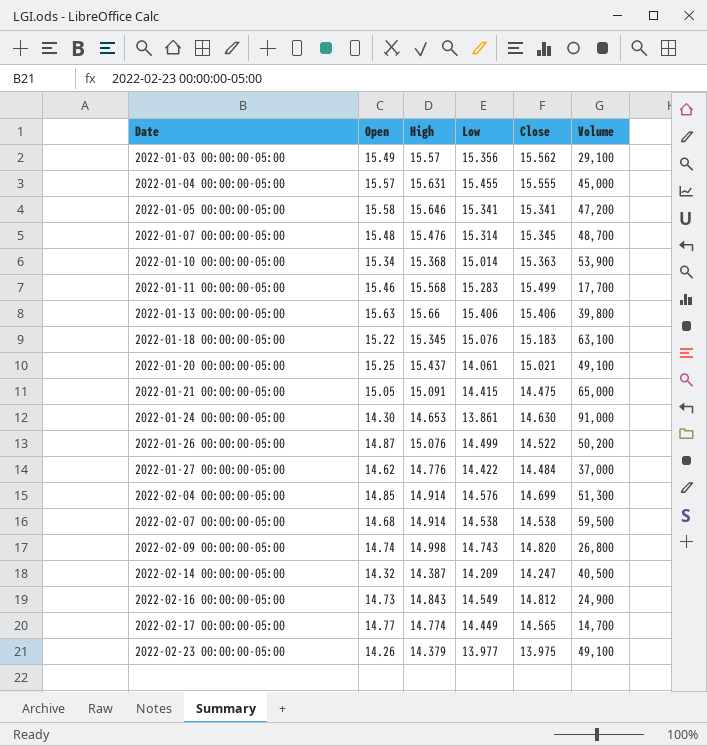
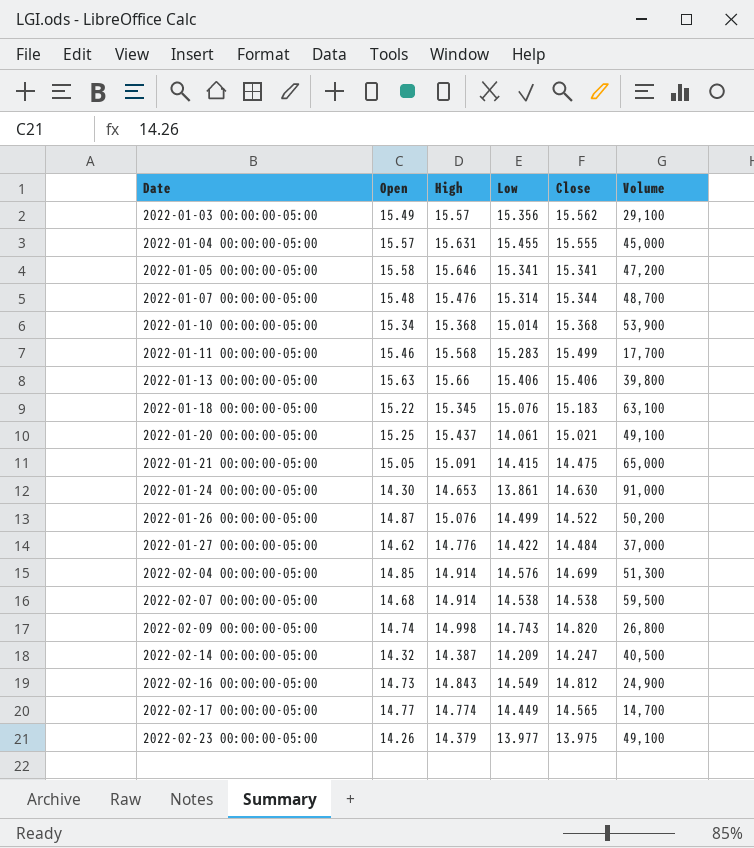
2022-01-07 00:00:00-05:00 | Close: 15.345 -> 15.344
2022-01-10 00:00:00-05:00 | Close: 15.363 -> 15.368

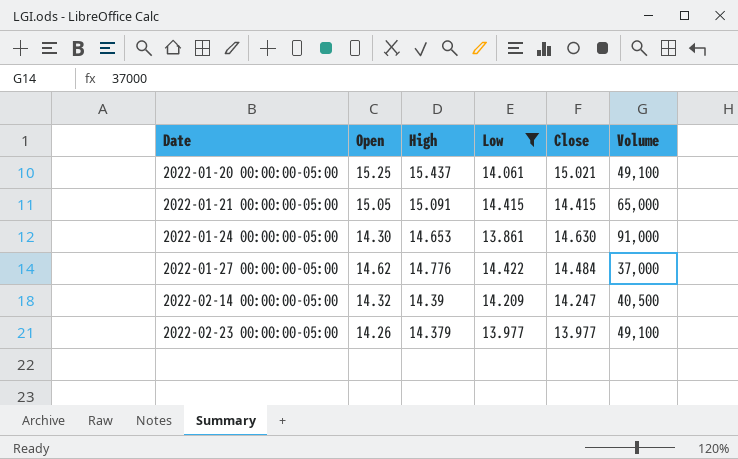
filter: none -> Low <= 14.422
2022-01-21 00:00:00-05:00 | Close: 14.475 -> 14.415
2022-02-14 00:00:00-05:00 | High: 14.387 -> 14.39
2022-02-23 00:00:00-05:00 | Close: 13.975 -> 13.977

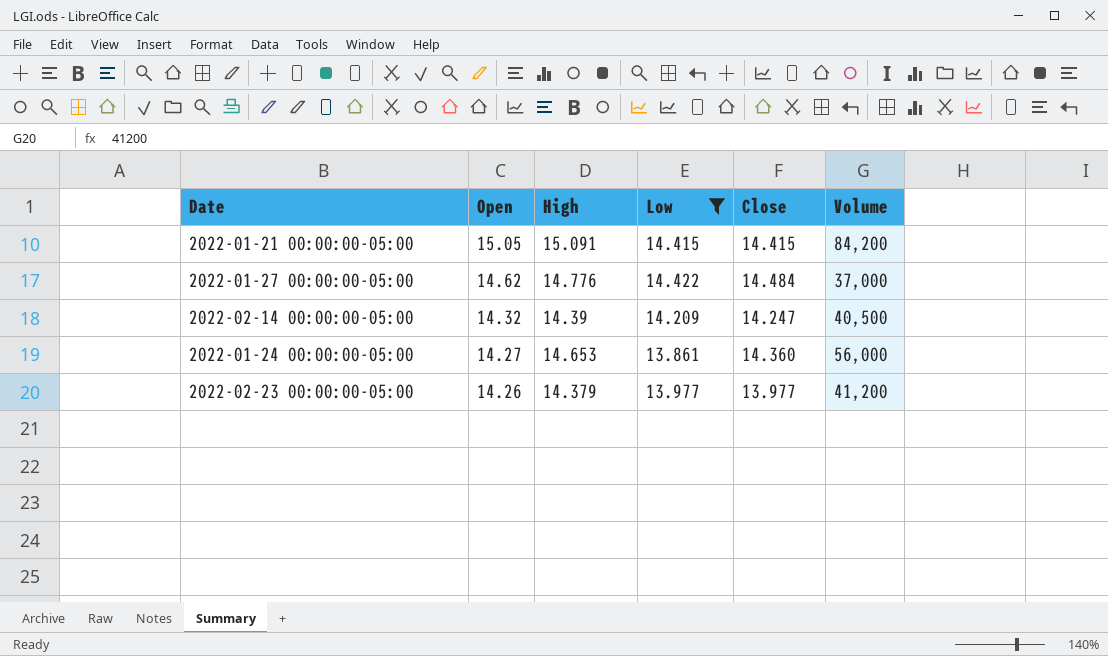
row order: Date ascending -> Open descending
row 2022-01-20 00:00:00-05:00: 15.25 | 15.437 | 14.061 | 15.021 | 49,100 -> none
2022-01-21 00:00:00-05:00 | Volume: 65,000 -> 84,200
2022-01-24 00:00:00-05:00 | Open: 14.30 -> 14.27
2022-01-24 00:00:00-05:00 | Close: 14.630 -> 14.360
2022-01-24 00:00:00-05:00 | Volume: 91,000 -> 56,000
2022-02-23 00:00:00-05:00 | Volume: 49,100 -> 41,200

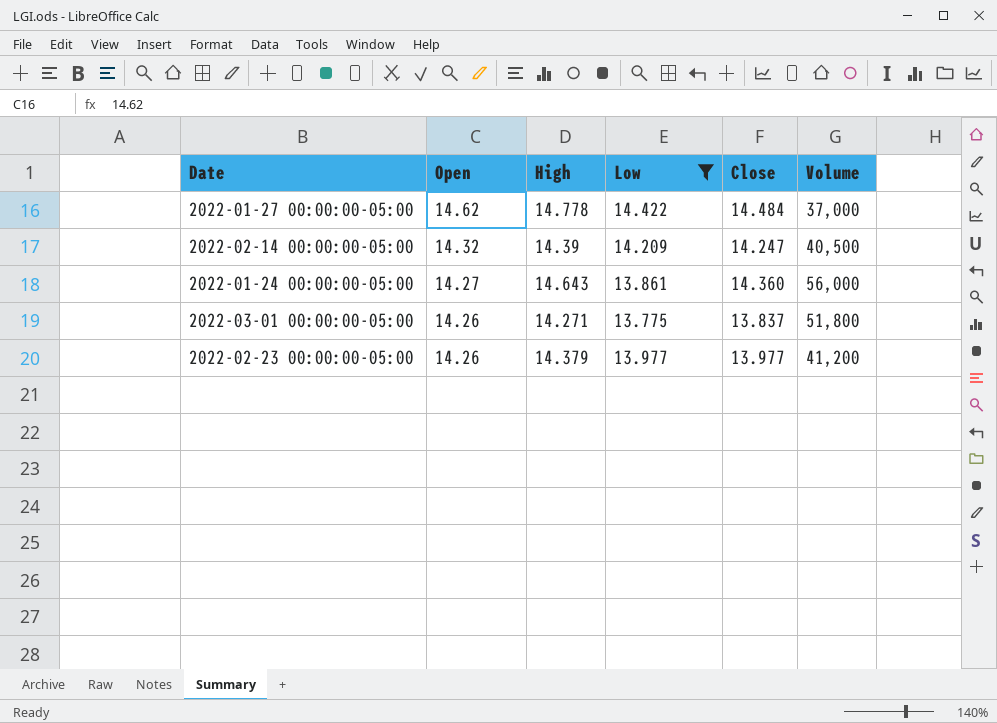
row 2022-01-21 00:00:00-05:00: 15.05 | 15.091 | 14.415 | 14.415 | 84,200 -> none
2022-01-27 00:00:00-05:00 | High: 14.776 -> 14.778
2022-01-24 00:00:00-05:00 | High: 14.653 -> 14.643
row 2022-03-01 00:00:00-05:00: none -> 14.26 | 14.271 | 13.775 | 13.837 | 51,800

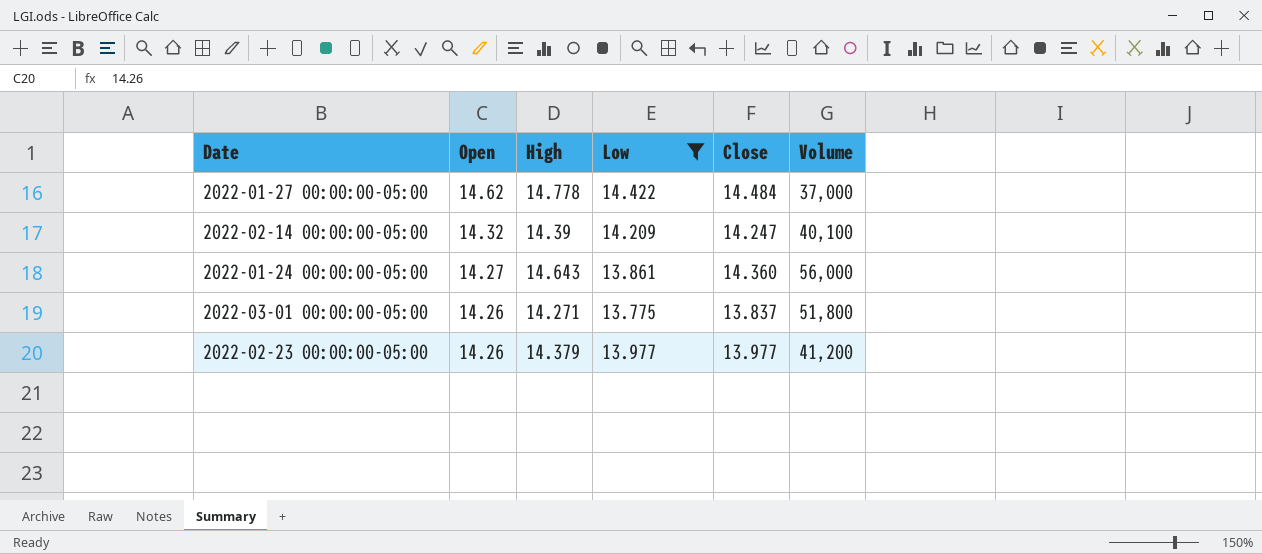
2022-02-14 00:00:00-05:00 | Volume: 40,500 -> 40,100

